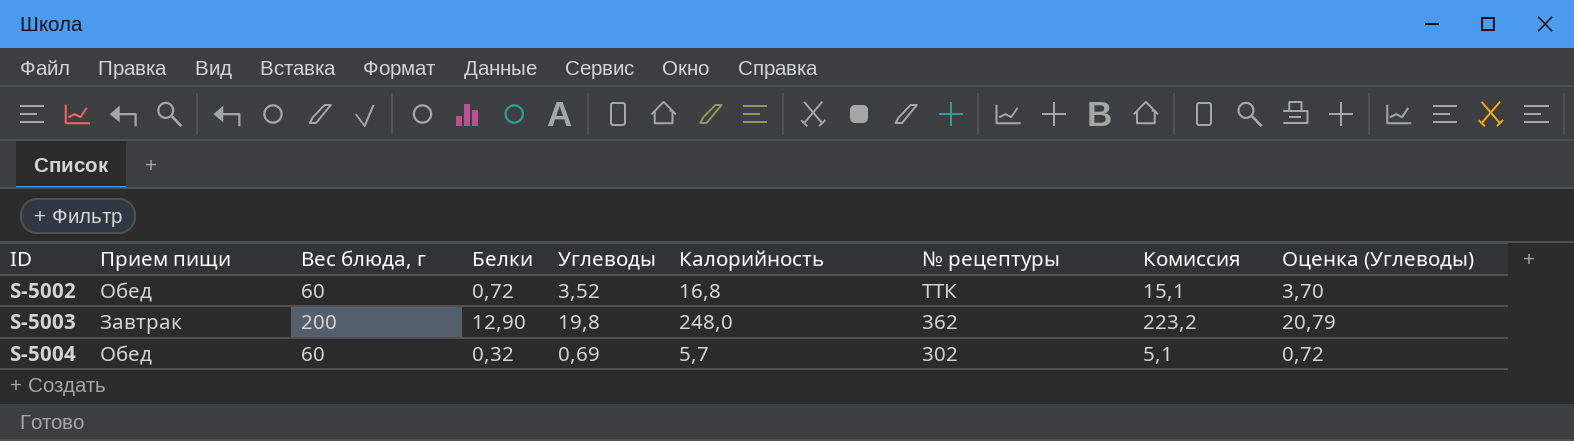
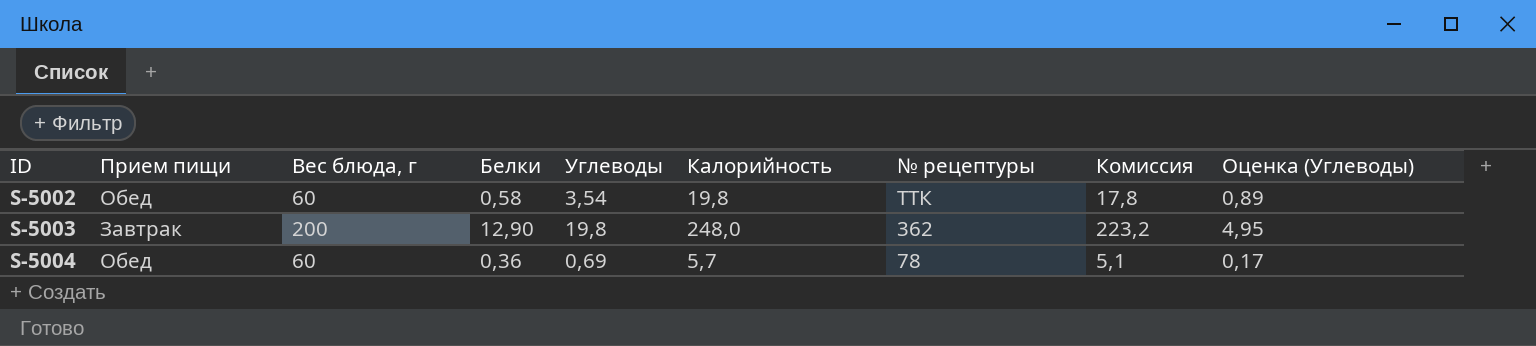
column Оценка (Углеводы) | formula: [Углеводы] * 1,05 -> [Углеводы] * 0,25
S-5002 | Белки: 0,72 -> 0,58
S-5002 | Углеводы: 3,52 -> 3,54
S-5002 | Калорийность: 16,8 -> 19,8
S-5002 | Комиссия: 15,1 -> 17,8
S-5004 | Белки: 0,32 -> 0,36
S-5004 | № рецептуры: 302 -> 78

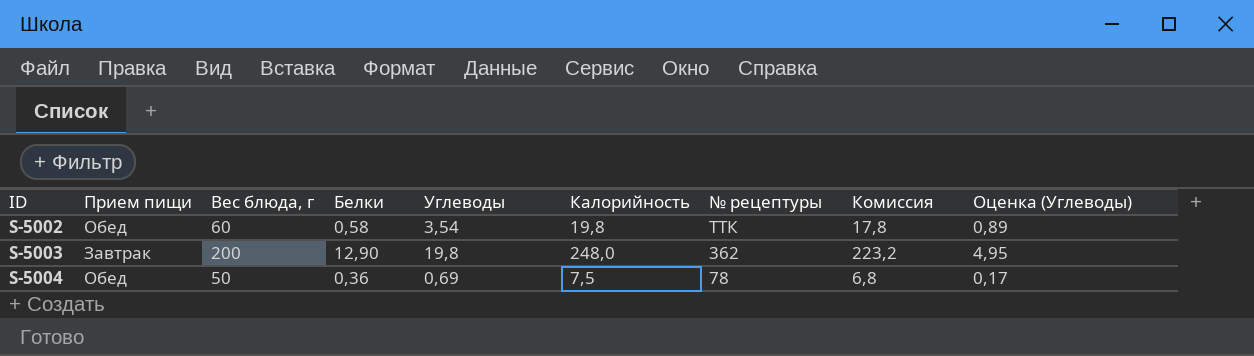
S-5004 | Вес блюда, г: 60 -> 50
S-5004 | Калорийность: 5,7 -> 7,5
S-5004 | Комиссия: 5,1 -> 6,8

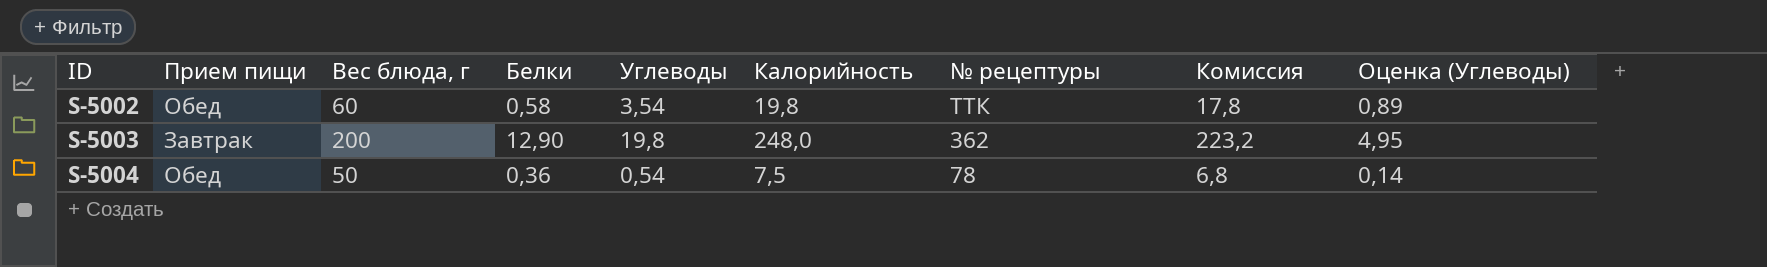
S-5004 | Углеводы: 0,69 -> 0,54
S-5004 | Оценка (Углеводы): 0,17 -> 0,14

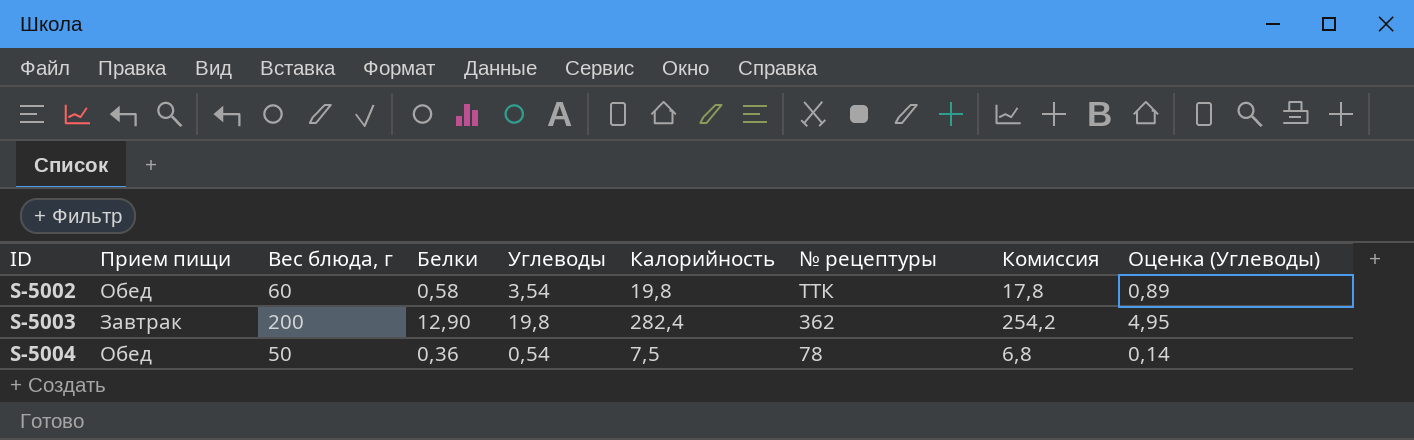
S-5003 | Калорийность: 248,0 -> 282,4
S-5003 | Комиссия: 223,2 -> 254,2

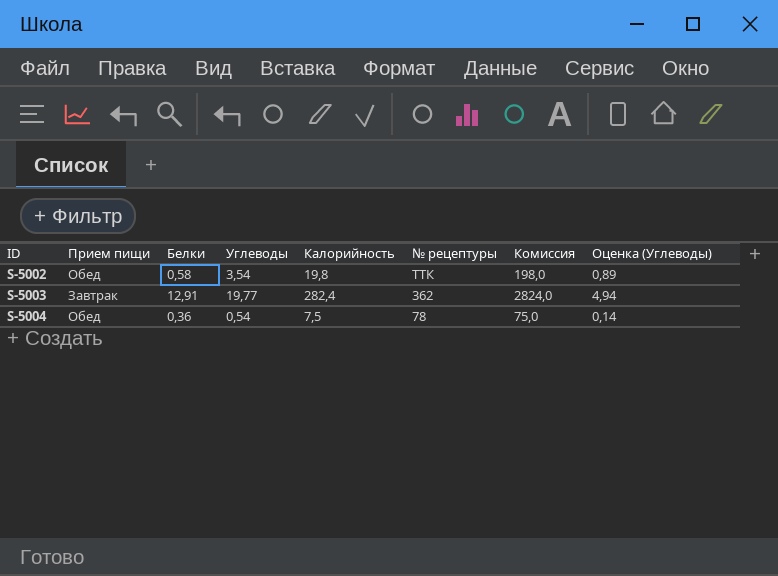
column Вес блюда, г | position: 3 -> none
column Комиссия | formula: [Калорийность] * 0,9 -> [Калорийность] * 10
S-5003 | Белки: 12,90 -> 12,91
S-5003 | Углеводы: 19,8 -> 19,77
S-5003 | Оценка (Углеводы): 4,95 -> 4,94

